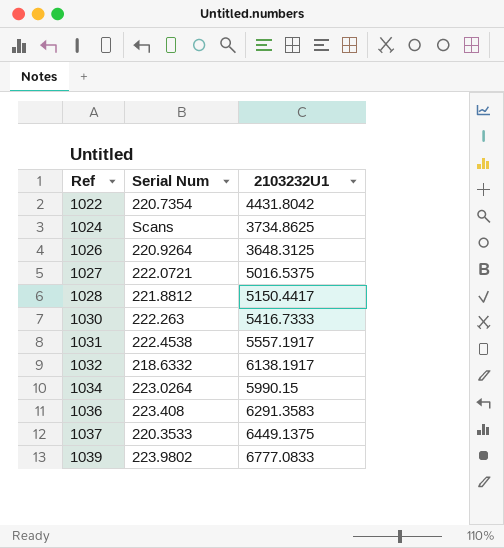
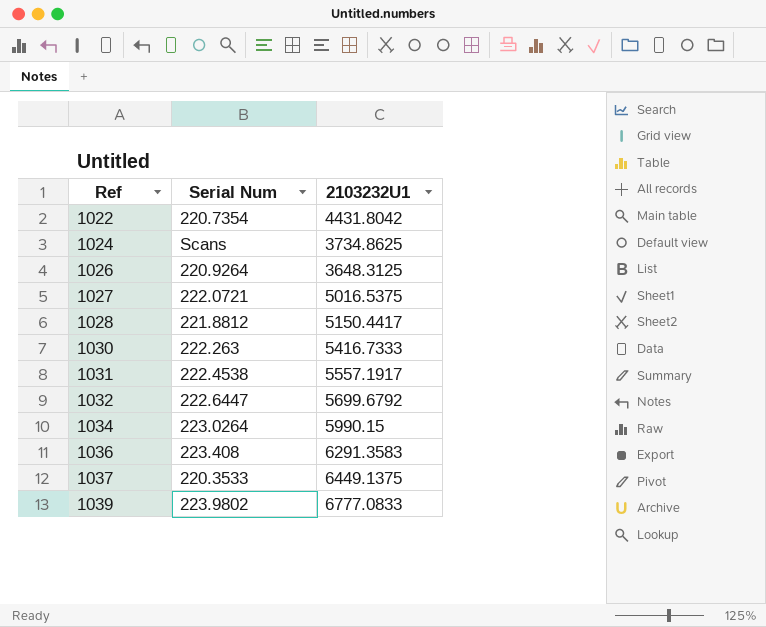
1032 | Serial Num: 218.6332 -> 222.6447
1032 | 2103232U1: 6138.1917 -> 5699.6792

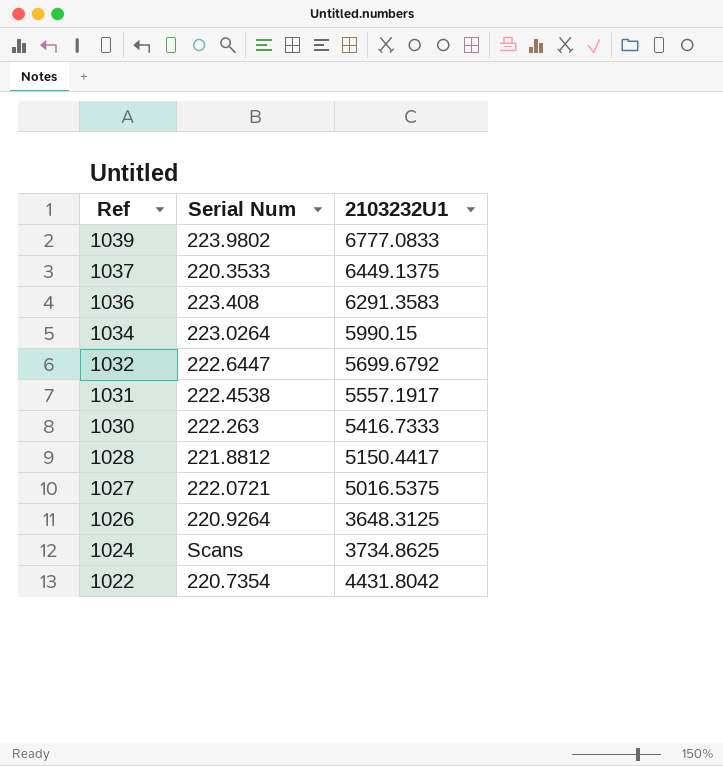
row order: Ref ascending -> Ref descending

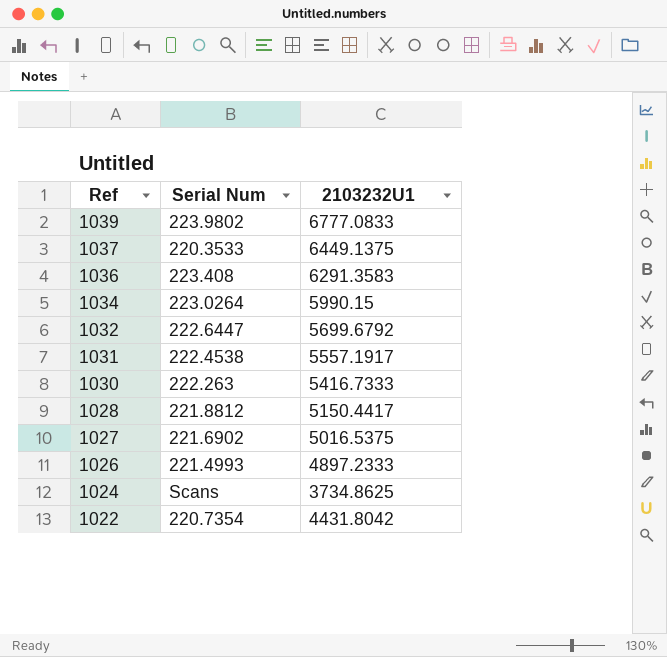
1027 | Serial Num: 222.0721 -> 221.6902
1026 | Serial Num: 220.9264 -> 221.4993
1026 | 2103232U1: 3648.3125 -> 4897.2333

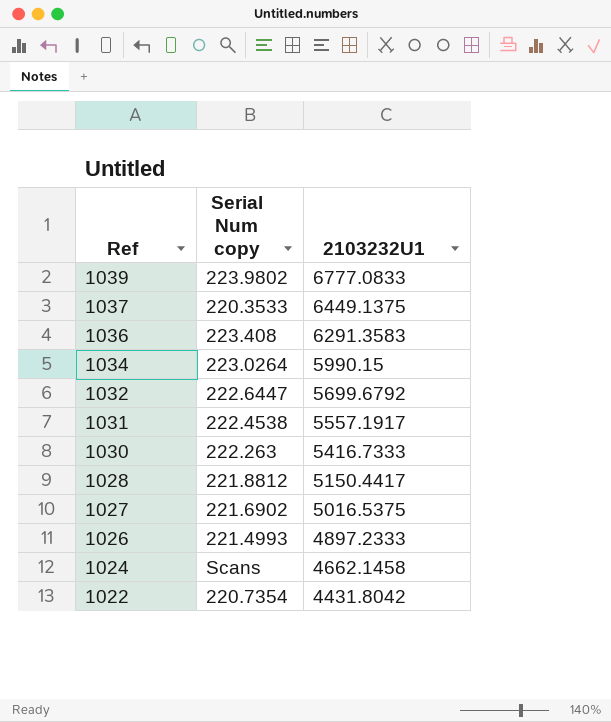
column name: Serial Num -> Serial Num copy
1024 | 2103232U1: 3734.8625 -> 4662.1458

